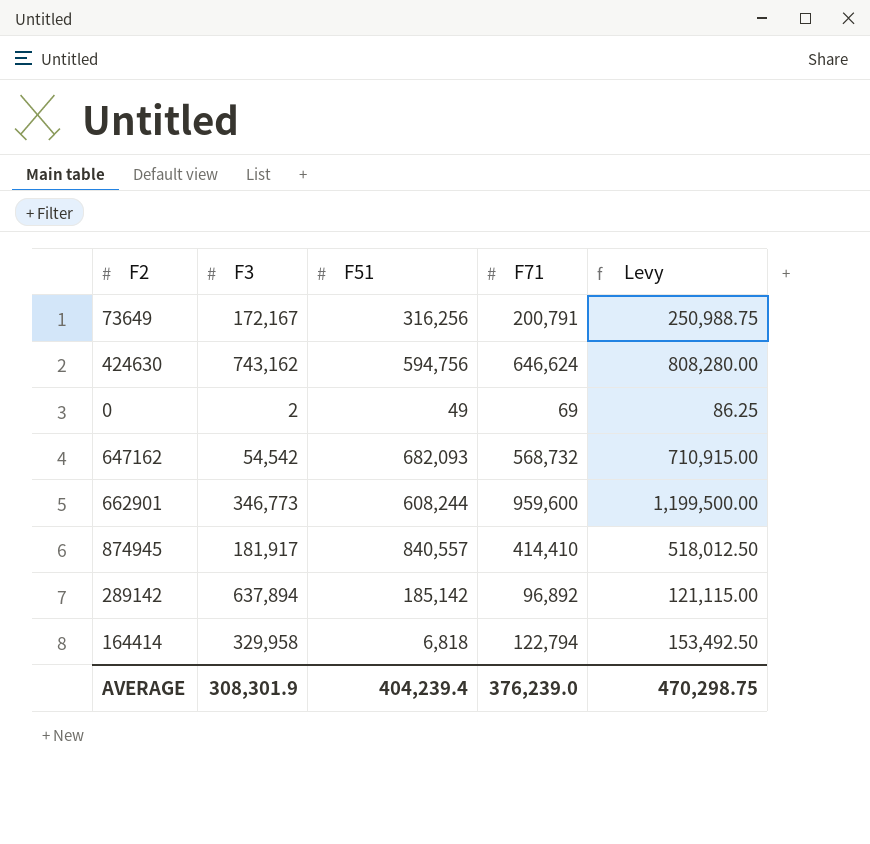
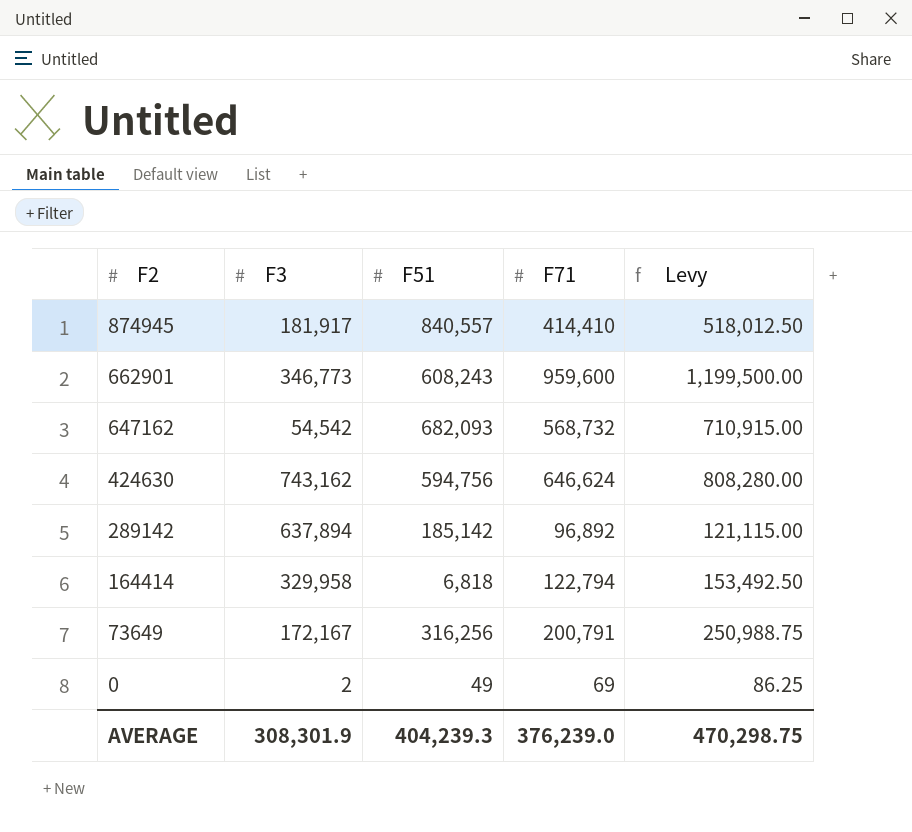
row order: none -> F2 descending
662901 | F51: 608,244 -> 608,243
AVERAGE | F51: 404,239.4 -> 404,239.3

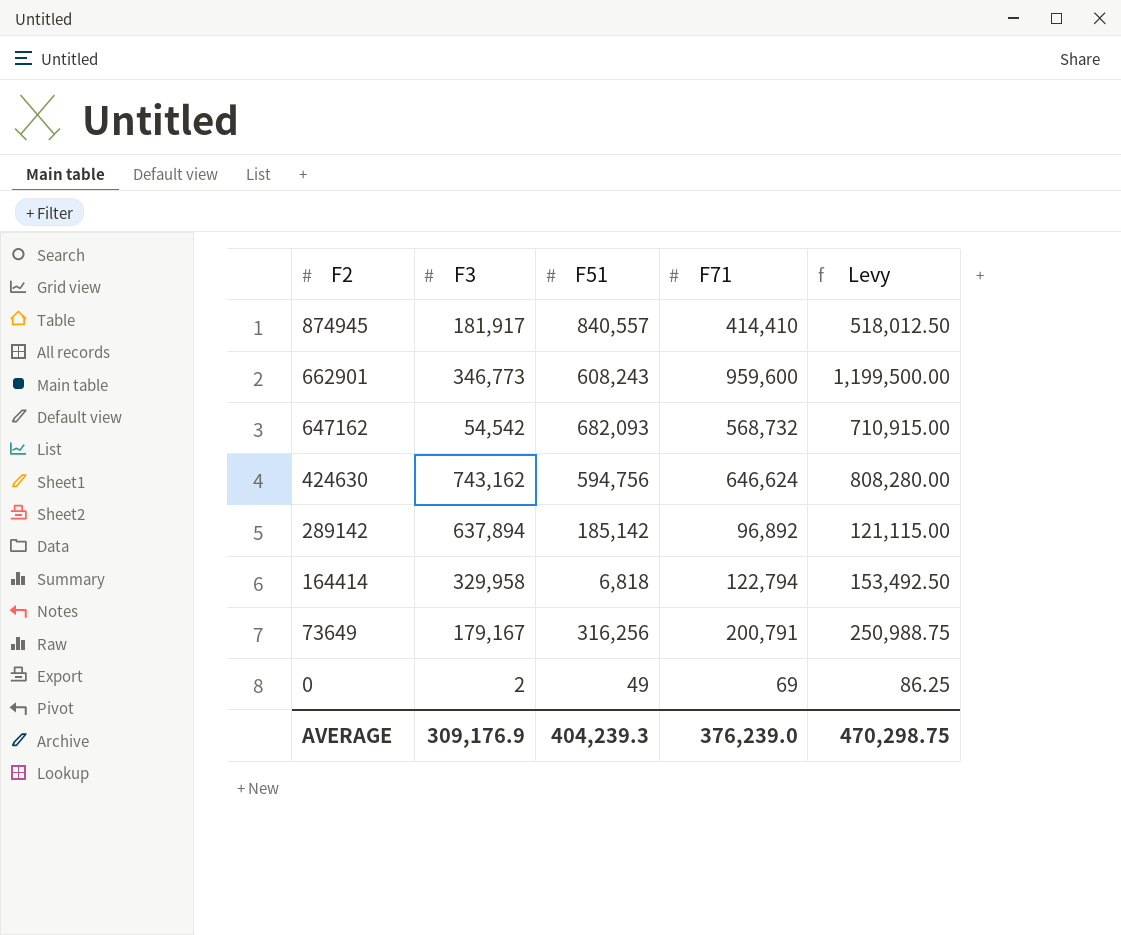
73649 | F3: 172,167 -> 179,167
AVERAGE | F3: 308,301.9 -> 309,176.9

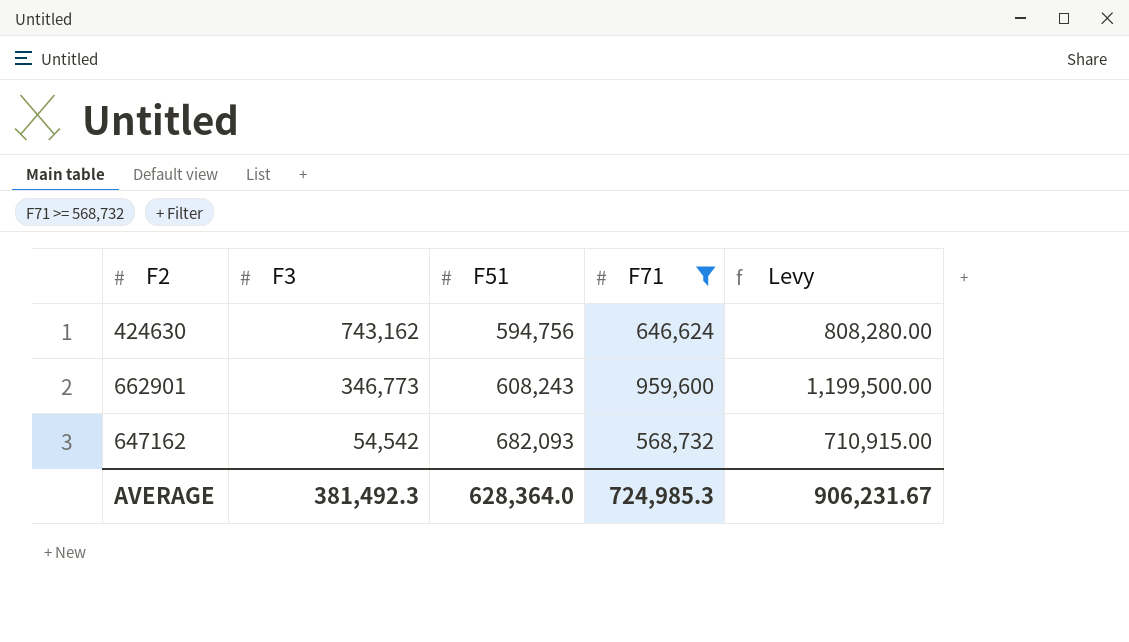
filter: none -> F71 >= 568,732
row order: F2 descending -> F3 descending
AVERAGE | F3: 309,176.9 -> 381,492.3
AVERAGE | F51: 404,239.3 -> 628,364.0
AVERAGE | F71: 376,239.0 -> 724,985.3
AVERAGE | Levy: 470,298.75 -> 906,231.67

